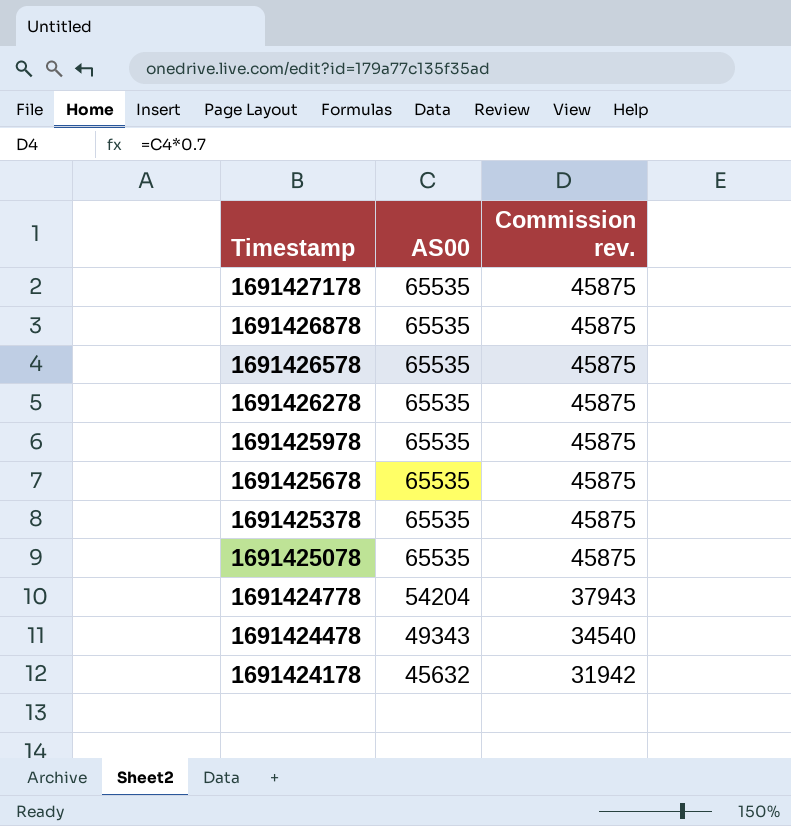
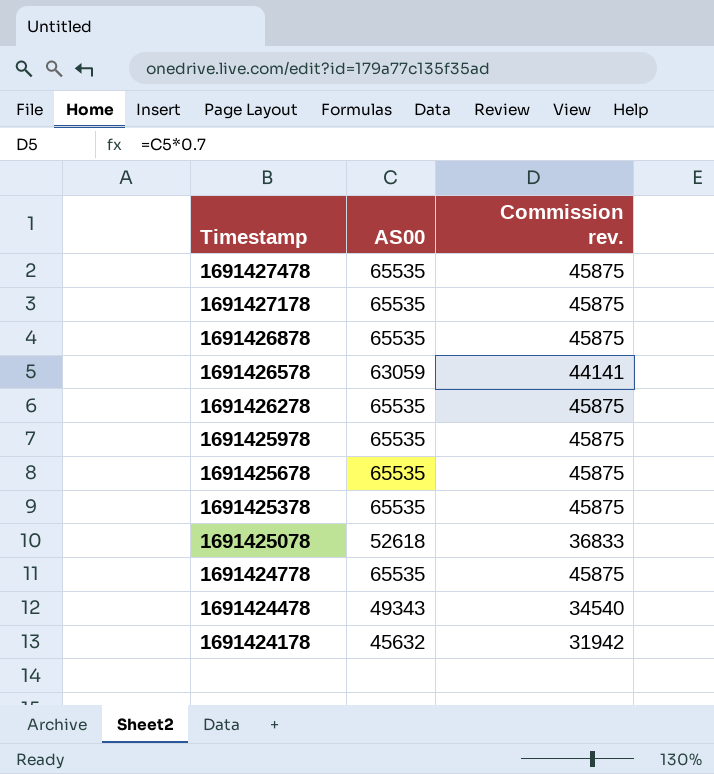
row 1691427478: none -> 65535 | 45875
1691426578 | AS00: 65535 -> 63059
1691426578 | Commission rev.: 45875 -> 44141
1691425078 | AS00: 65535 -> 52618
1691425078 | Commission rev.: 45875 -> 36833
1691424778 | AS00: 54204 -> 65535
1691424778 | Commission rev.: 37943 -> 45875

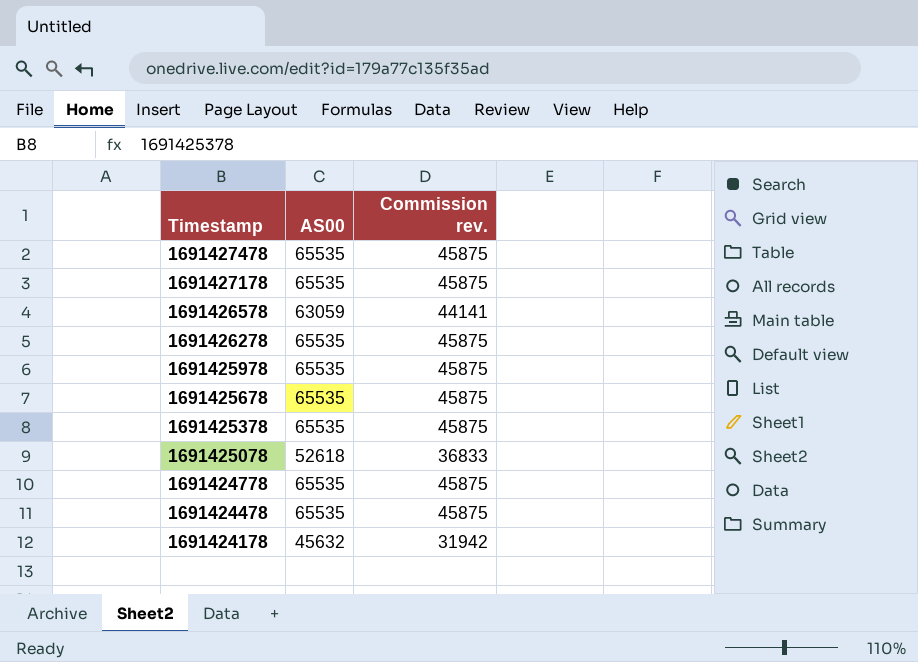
row 1691426878: 65535 | 45875 -> none
1691424478 | AS00: 49343 -> 65535
1691424478 | Commission rev.: 34540 -> 45875

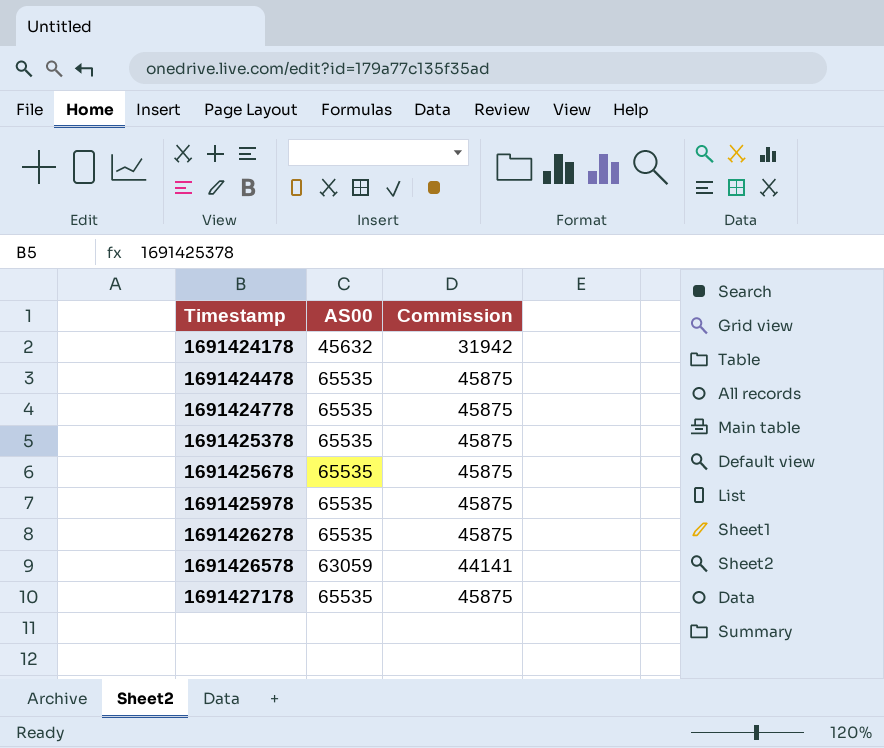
row order: Timestamp descending -> Timestamp ascending
column name: Commission rev. -> Commission
row 1691427478: 65535 | 45875 -> none
row 1691425078: 52618 | 36833 -> none

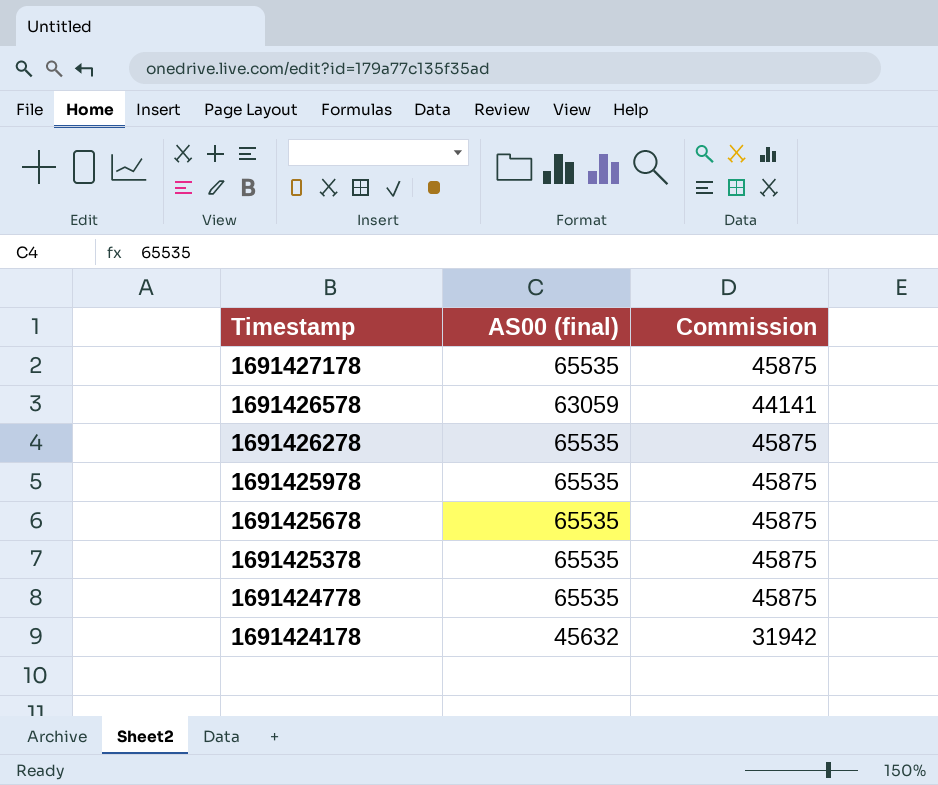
row order: Timestamp ascending -> Timestamp descending
column name: AS00 -> AS00 (final)
row 1691424478: 65535 | 45875 -> none

